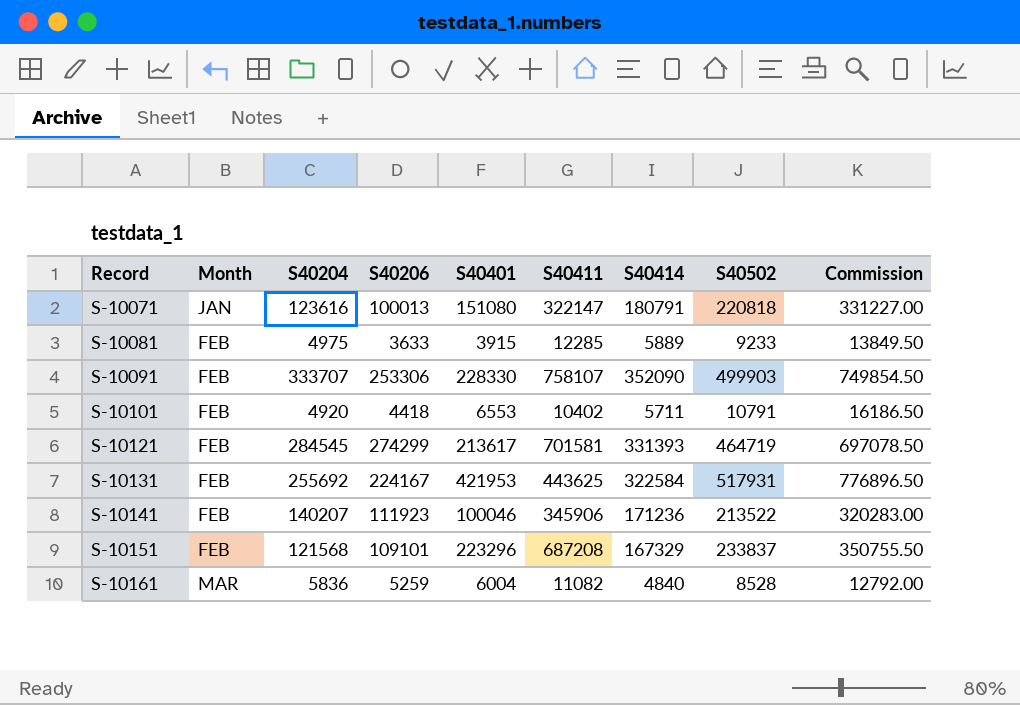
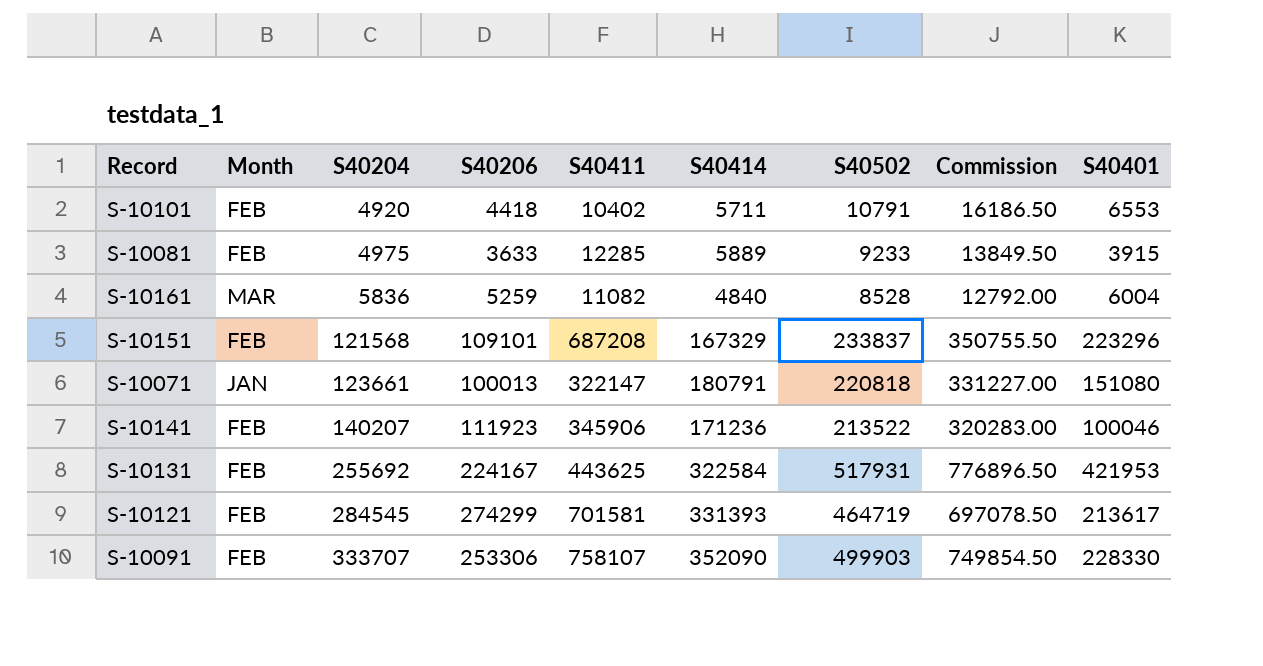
row order: Record ascending -> S40204 ascending
column S40401 | position: 5 -> 9
S-10071 | S40204: 123616 -> 123661

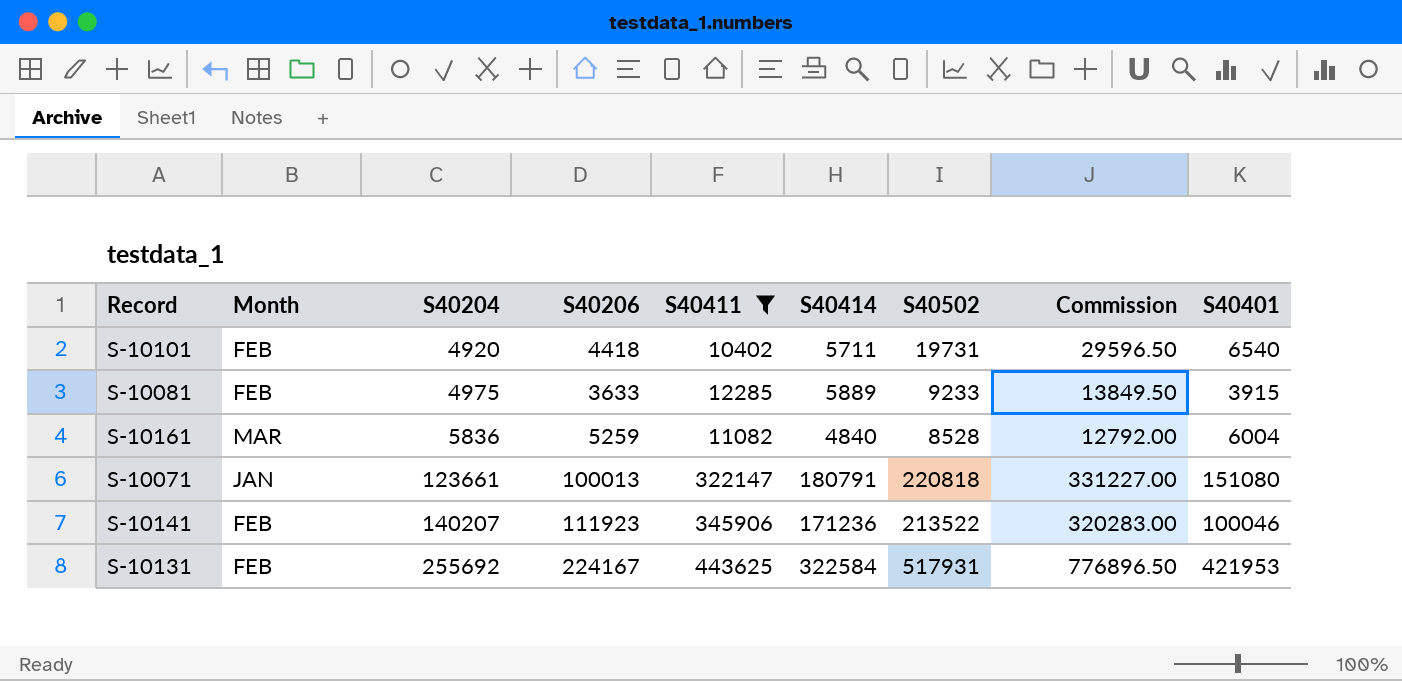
filter: none -> S40411 <= 443625
S-10101 | S40502: 10791 -> 19731
S-10101 | Commission: 16186.50 -> 29596.50
S-10101 | S40401: 6553 -> 6540

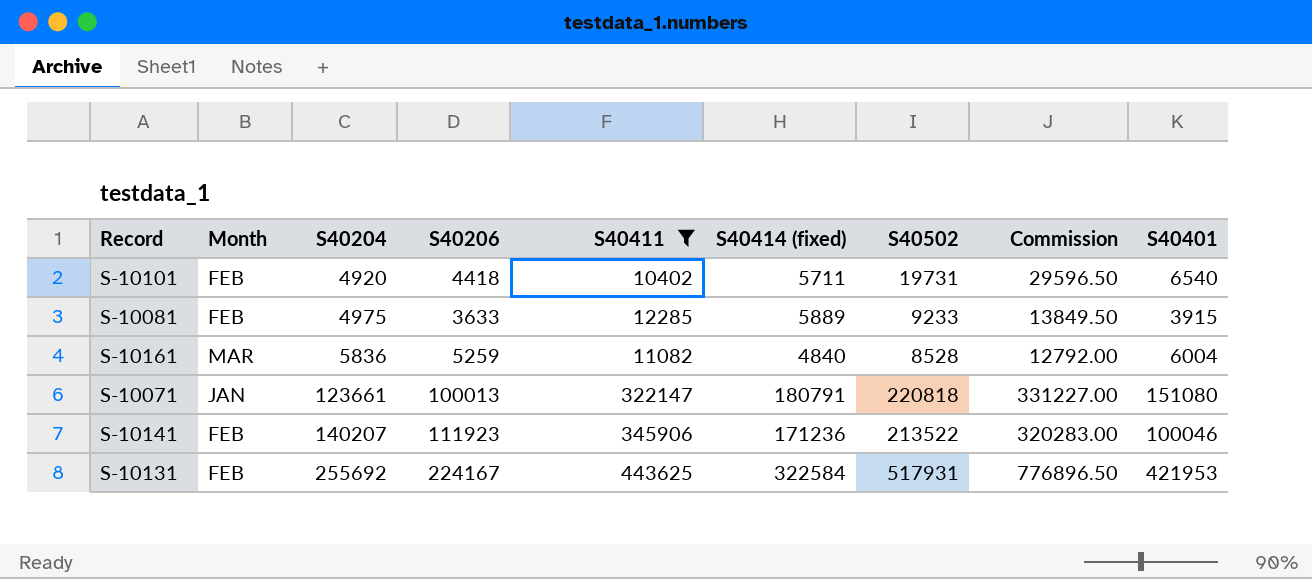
column name: S40414 -> S40414 (fixed)

